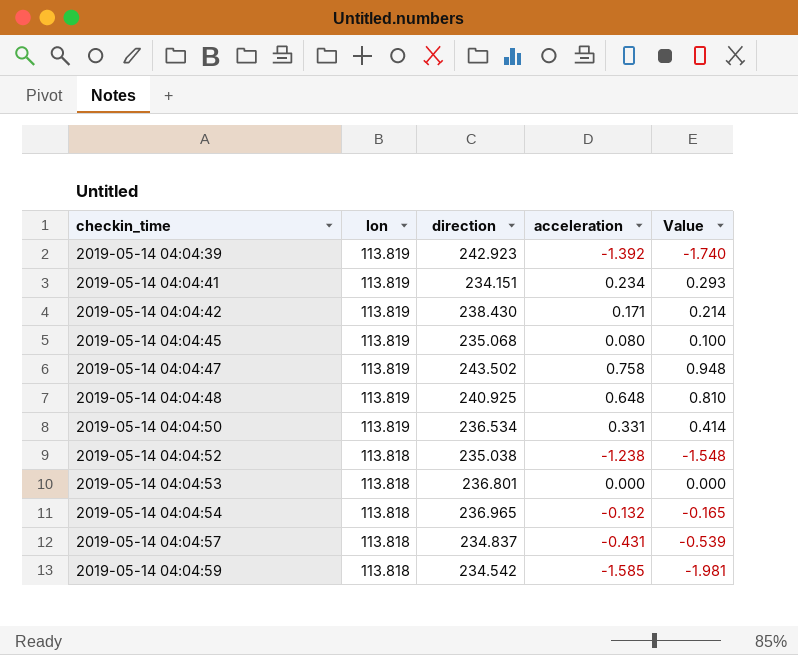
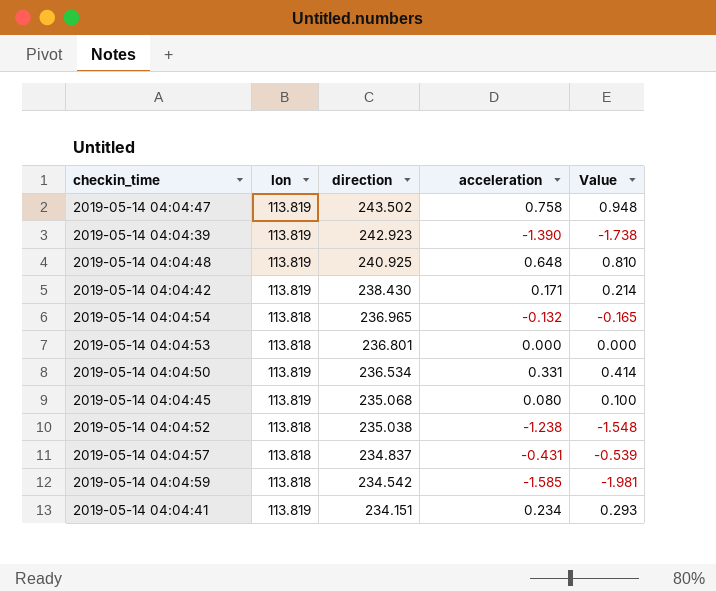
row order: checkin_time ascending -> direction descending
2019-05-14 04:04:39 | acceleration: -1.392 -> -1.390
2019-05-14 04:04:39 | Value: -1.740 -> -1.738

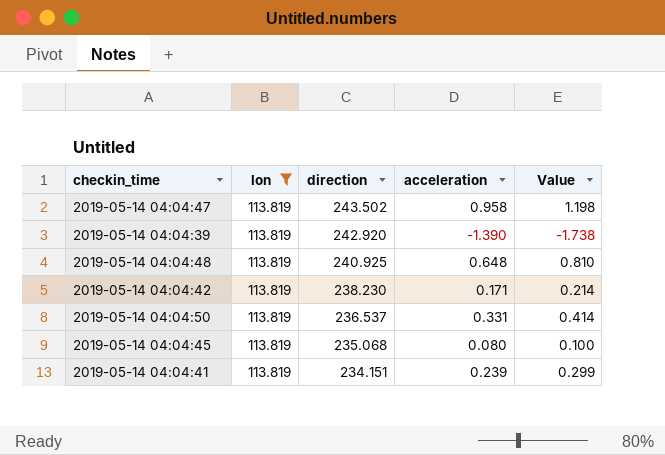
filter: none -> lon = 113.819
2019-05-14 04:04:47 | acceleration: 0.758 -> 0.958
2019-05-14 04:04:47 | Value: 0.948 -> 1.198
2019-05-14 04:04:39 | direction: 242.923 -> 242.920
2019-05-14 04:04:42 | direction: 238.430 -> 238.230
2019-05-14 04:04:50 | direction: 236.534 -> 236.537
2019-05-14 04:04:41 | acceleration: 0.234 -> 0.239
2019-05-14 04:04:41 | Value: 0.293 -> 0.299

